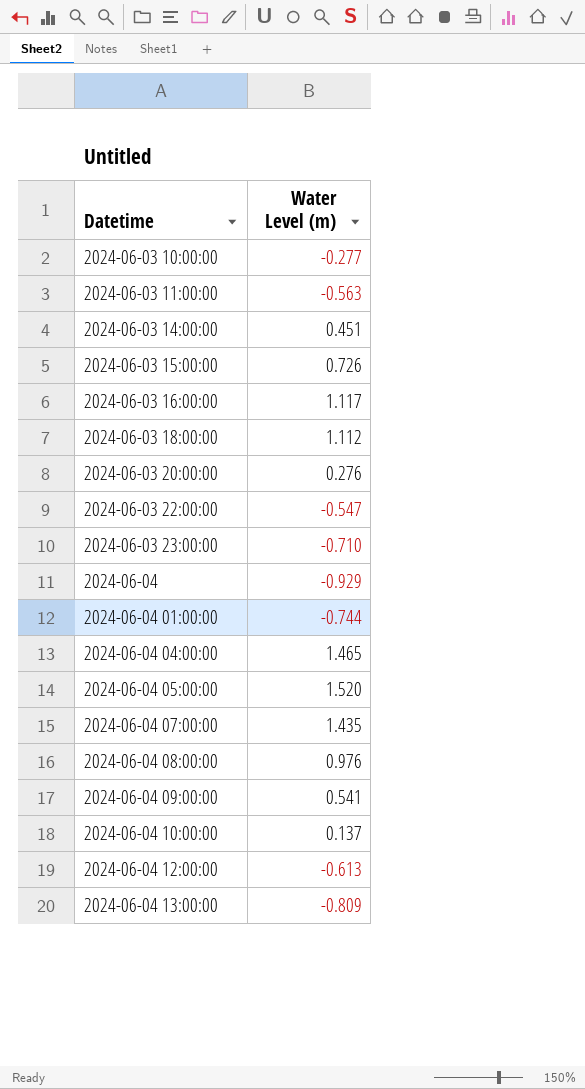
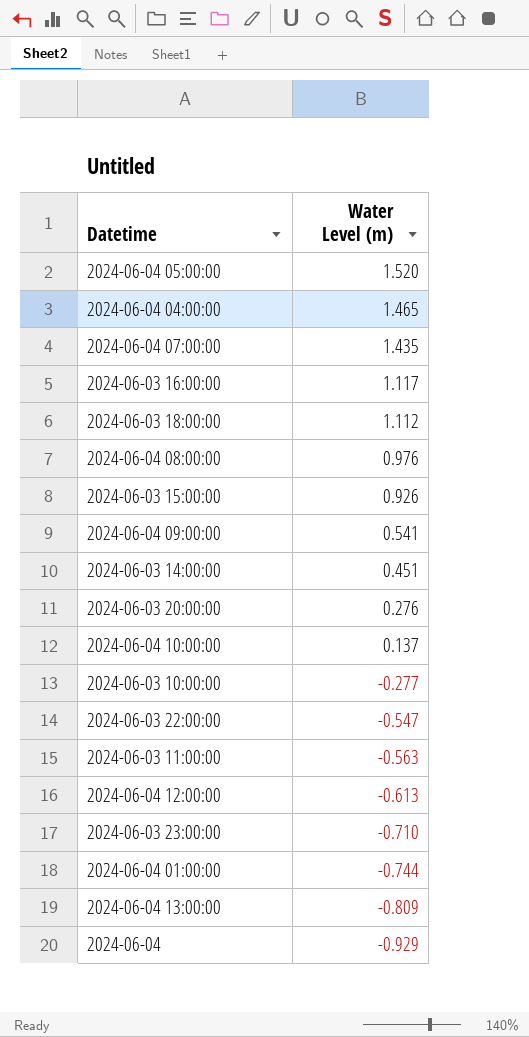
row order: Datetime ascending -> Water Level (m) descending
2024-06-03 15:00:00 | Water Level (m): 0.726 -> 0.926

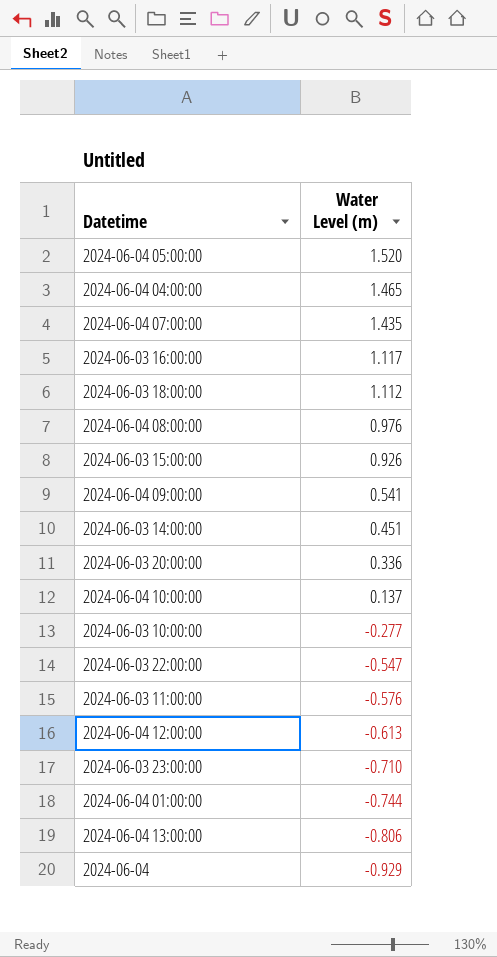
2024-06-03 20:00:00 | Water Level (m): 0.276 -> 0.336
2024-06-03 11:00:00 | Water Level (m): -0.563 -> -0.576
2024-06-04 13:00:00 | Water Level (m): -0.809 -> -0.806

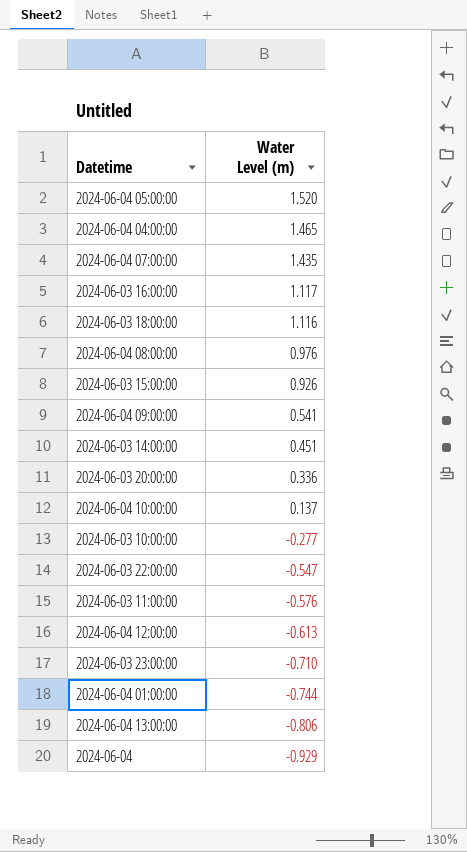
2024-06-03 18:00:00 | Water Level (m): 1.112 -> 1.116

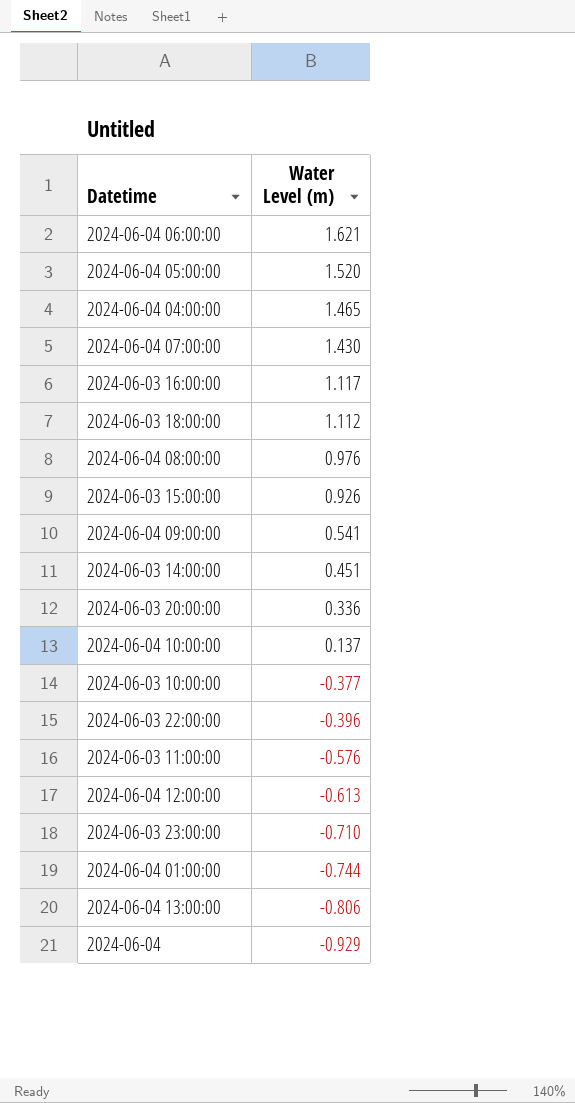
row 2024-06-04 06:00:00: none -> 1.621
2024-06-04 07:00:00 | Water Level (m): 1.435 -> 1.430
2024-06-03 18:00:00 | Water Level (m): 1.116 -> 1.112
2024-06-03 10:00:00 | Water Level (m): -0.277 -> -0.377
2024-06-03 22:00:00 | Water Level (m): -0.547 -> -0.396

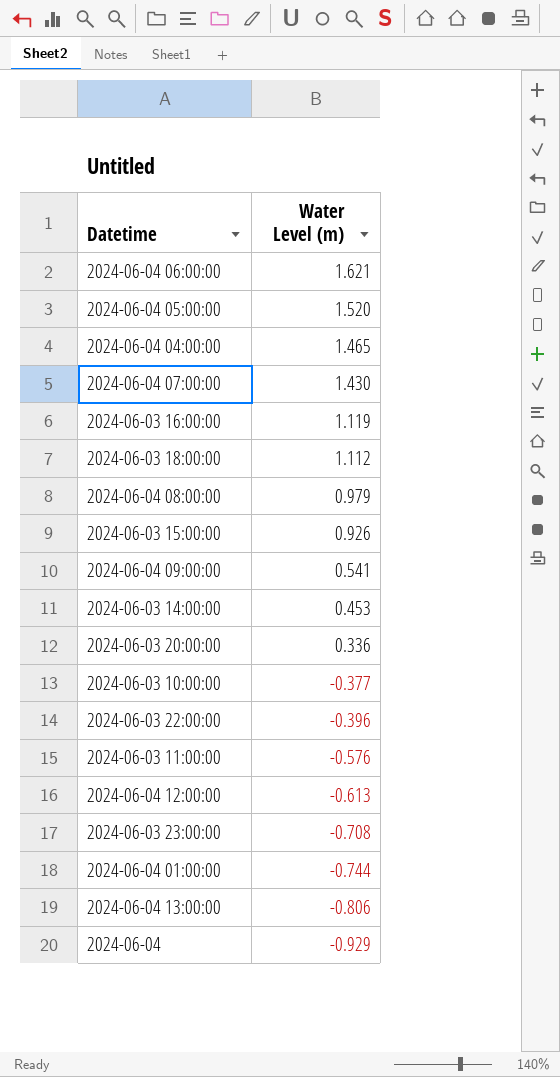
row 2024-06-04 10:00:00: 0.137 -> none
2024-06-03 16:00:00 | Water Level (m): 1.117 -> 1.119
2024-06-04 08:00:00 | Water Level (m): 0.976 -> 0.979
2024-06-03 14:00:00 | Water Level (m): 0.451 -> 0.453
2024-06-03 23:00:00 | Water Level (m): -0.710 -> -0.708

